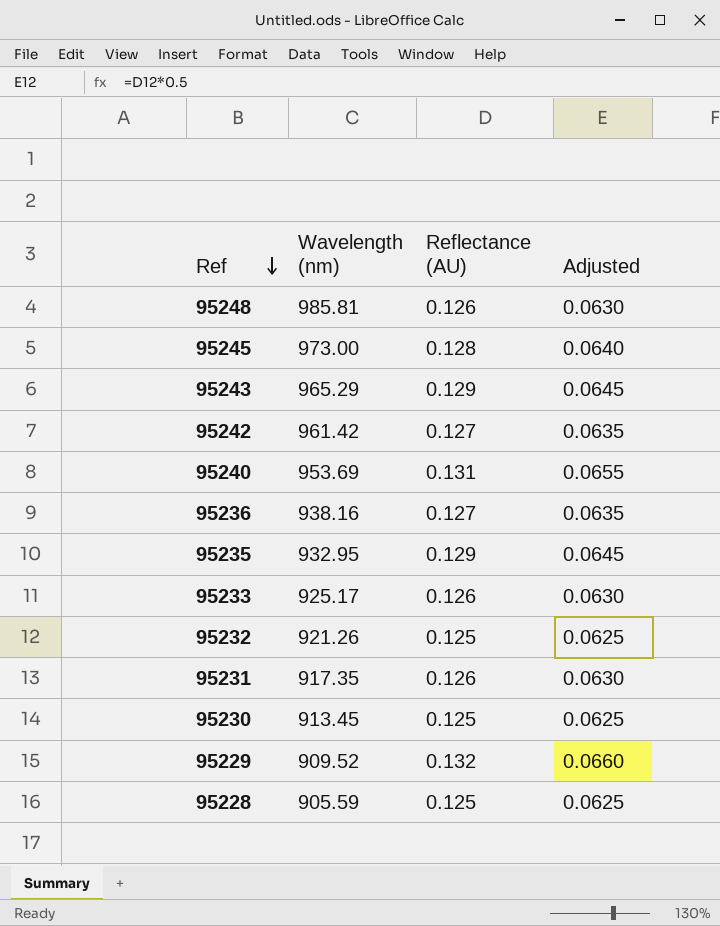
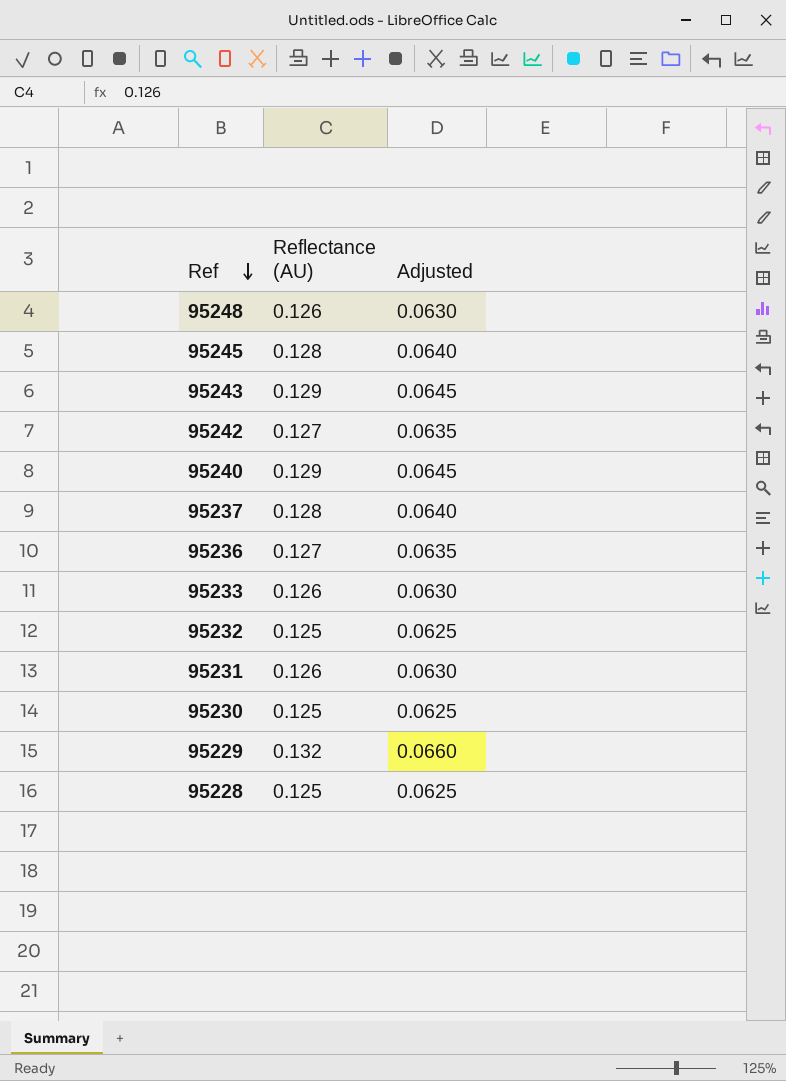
column Wavelength (nm) | position: 2 -> none
row 95235: 932.95 | 0.129 | 0.0645 -> none
95240 | Reflectance (AU): 0.131 -> 0.129
95240 | Adjusted: 0.0655 -> 0.0645
row 95237: none -> 0.128 | 0.0640

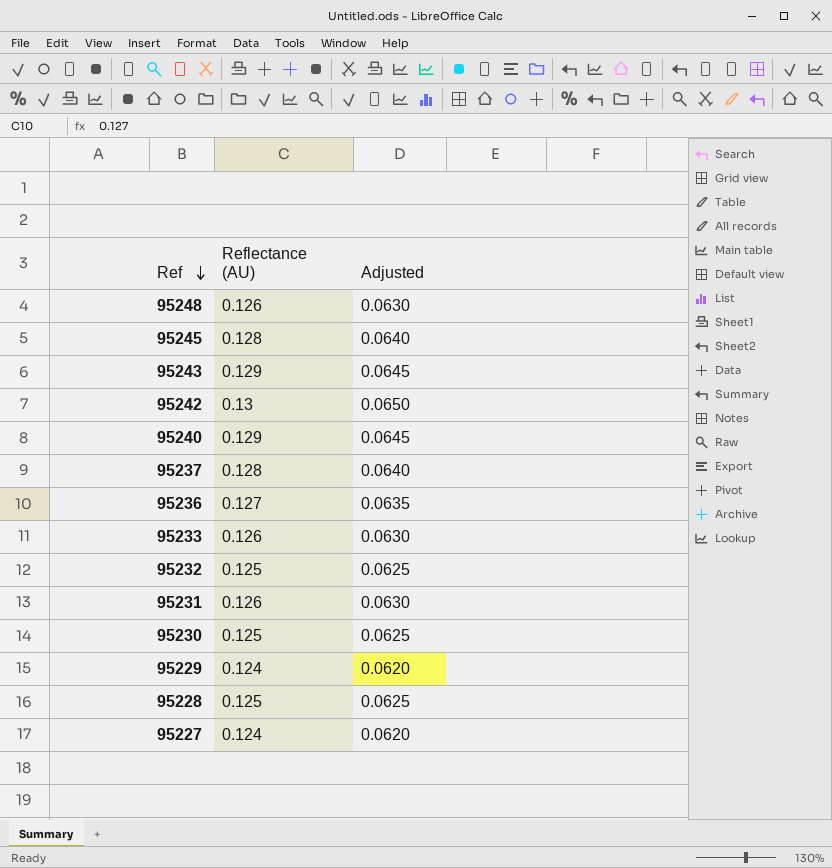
95242 | Reflectance (AU): 0.127 -> 0.13
95242 | Adjusted: 0.0635 -> 0.0650
95229 | Reflectance (AU): 0.132 -> 0.124
95229 | Adjusted: 0.0660 -> 0.0620
row 95227: none -> 0.124 | 0.0620

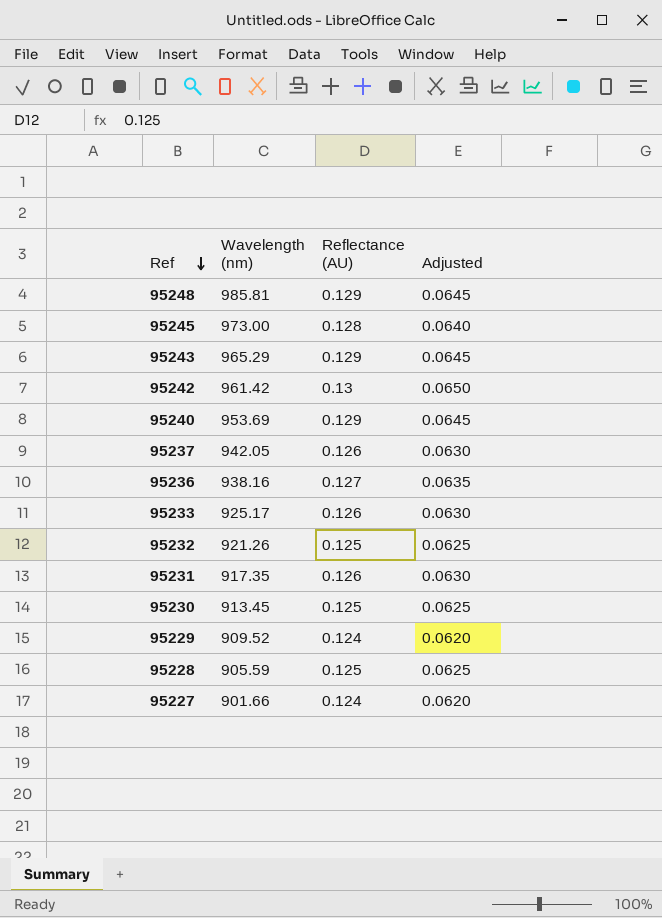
column Wavelength (nm) | position: none -> 2
95248 | Reflectance (AU): 0.126 -> 0.129
95248 | Adjusted: 0.0630 -> 0.0645
95237 | Reflectance (AU): 0.128 -> 0.126
95237 | Adjusted: 0.0640 -> 0.0630

